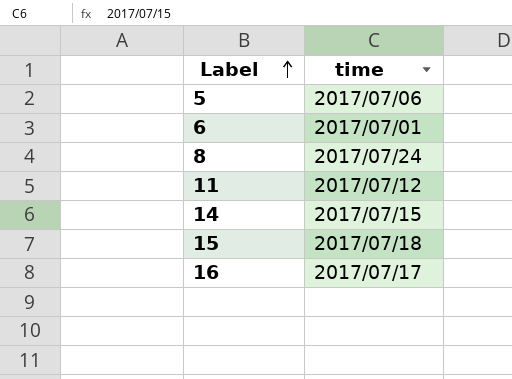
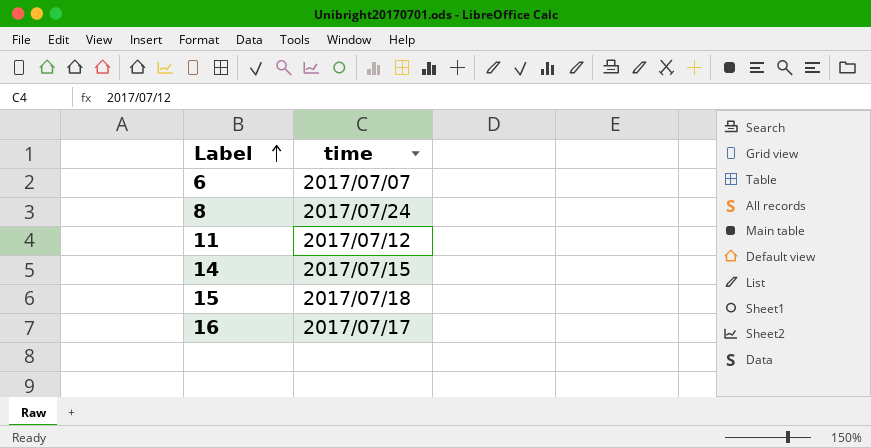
row 5: 2017/07/06 -> none
6 | time: 2017/07/01 -> 2017/07/07

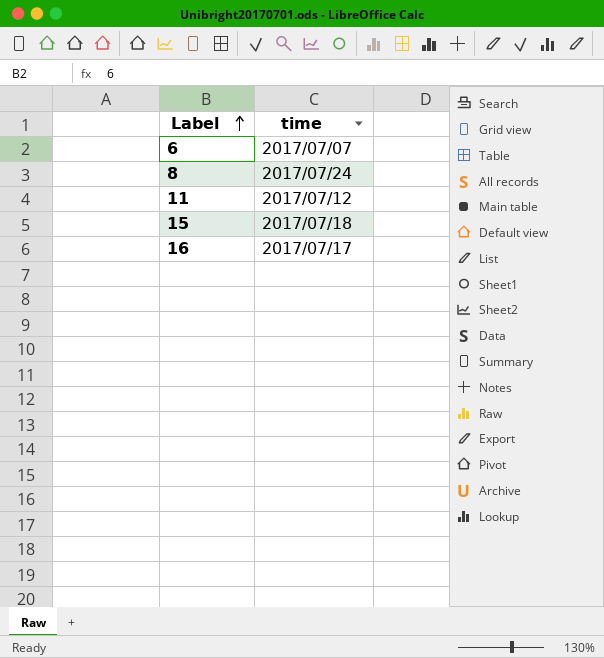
row 14: 2017/07/15 -> none

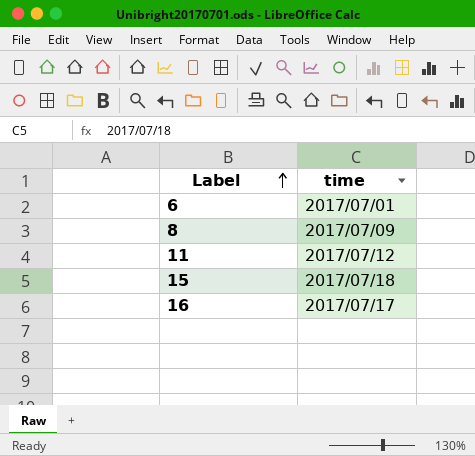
6 | time: 2017/07/07 -> 2017/07/01
8 | time: 2017/07/24 -> 2017/07/09

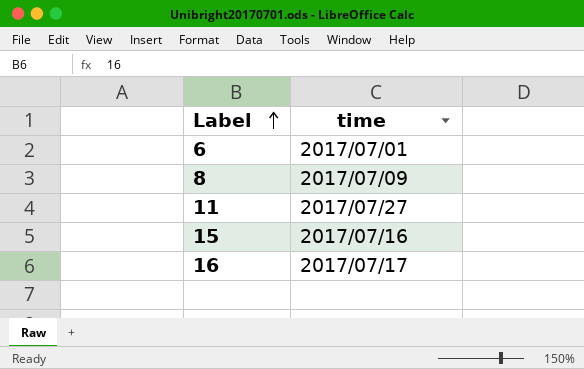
11 | time: 2017/07/12 -> 2017/07/27
15 | time: 2017/07/18 -> 2017/07/16

